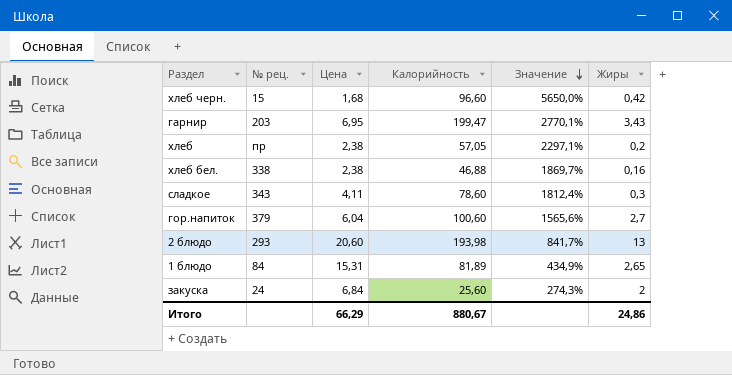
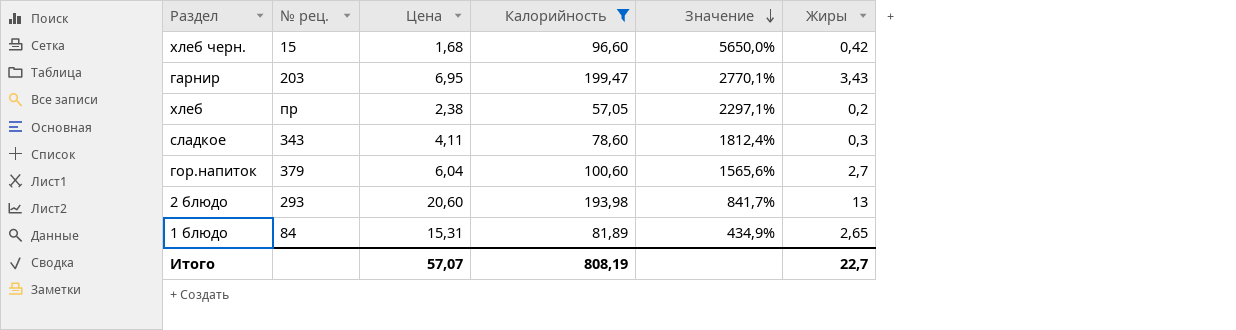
filter: none -> Калорийность >= 57,05
Итого | Цена: 66,29 -> 57,07
Итого | Калорийность: 880,67 -> 808,19
Итого | Жиры: 24,86 -> 22,7

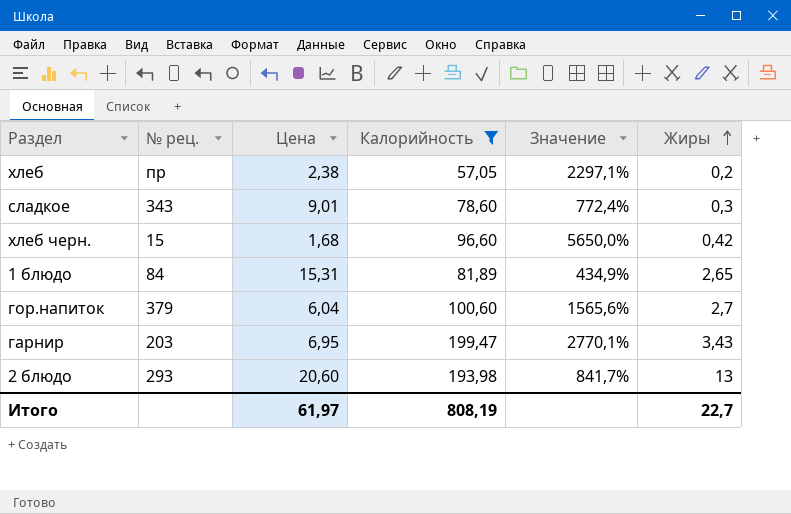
row order: Значение descending -> Жиры ascending
сладкое | Цена: 4,11 -> 9,01
сладкое | Значение: 1812,4% -> 772,4%
Итого | Цена: 57,07 -> 61,97

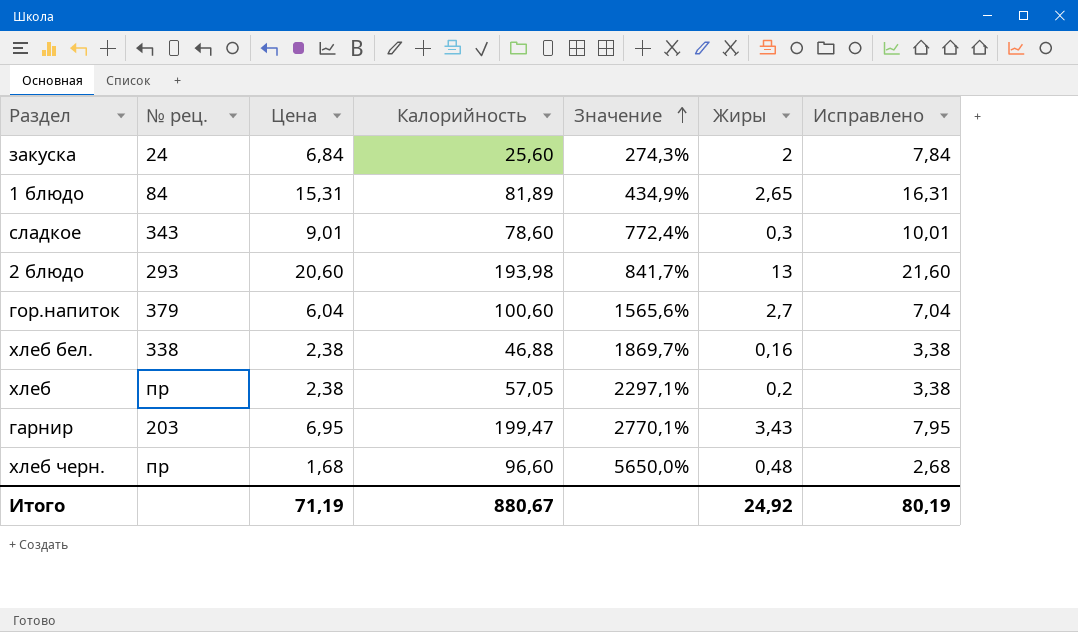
filter: Калорийность >= 57,05 -> none
row order: Жиры ascending -> Значение ascending
column Исправлено | formula: none -> [Цена] + 1
хлеб черн. | № рец.: 15 -> пр
хлеб черн. | Жиры: 0,42 -> 0,48
Итого | Цена: 61,97 -> 71,19
Итого | Калорийность: 808,19 -> 880,67
Итого | Жиры: 22,7 -> 24,92

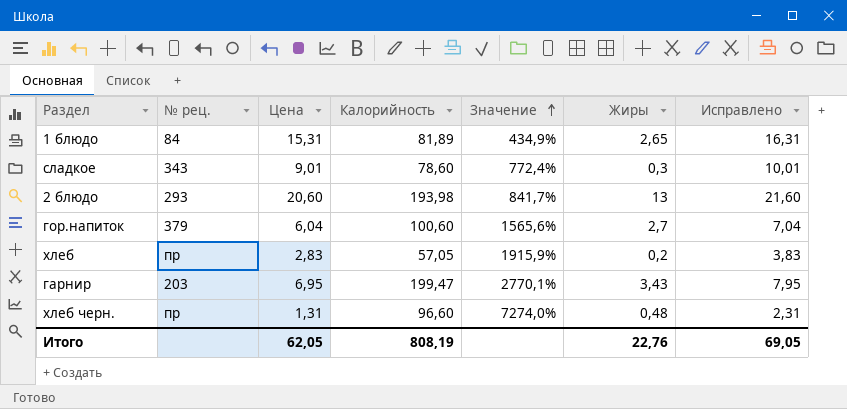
row закуска: 24 | 6,84 | 25,60 | 274,3% | 2 | 7,84 -> none
row хлеб бел.: 338 | 2,38 | 46,88 | 1869,7% | 0,16 | 3,38 -> none
хлеб | Цена: 2,38 -> 2,83
хлеб | Значение: 2297,1% -> 1915,9%
хлеб | Исправлено: 3,38 -> 3,83
хлеб черн. | Цена: 1,68 -> 1,31
хлеб черн. | Значение: 5650,0% -> 7274,0%
хлеб черн. | Исправлено: 2,68 -> 2,31
Итого | Цена: 71,19 -> 62,05
Итого | Калорийность: 880,67 -> 808,19
Итого | Жиры: 24,92 -> 22,76
Итого | Исправлено: 80,19 -> 69,05

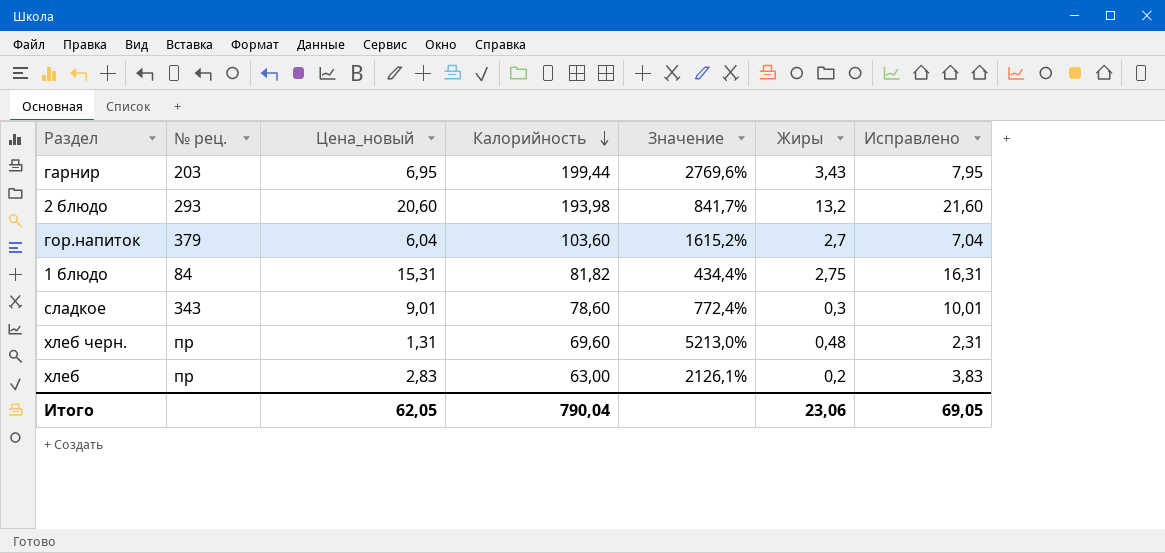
row order: Значение ascending -> Калорийность descending
column name: Цена -> Цена_новый
гарнир | Калорийность: 199,47 -> 199,44
гарнир | Значение: 2770,1% -> 2769,6%
2 блюдо | Жиры: 13 -> 13,2
гор.напиток | Калорийность: 100,60 -> 103,60
гор.напиток | Значение: 1565,6% -> 1615,2%
1 блюдо | Калорийность: 81,89 -> 81,82
1 блюдо | Значение: 434,9% -> 434,4%
1 блюдо | Жиры: 2,65 -> 2,75
хлеб черн. | Калорийность: 96,60 -> 69,60
хлеб черн. | Значение: 7274,0% -> 5213,0%
хлеб | Калорийность: 57,05 -> 63,00
хлеб | Значение: 1915,9% -> 2126,1%
Итого | Калорийность: 808,19 -> 790,04
Итого | Жиры: 22,76 -> 23,06

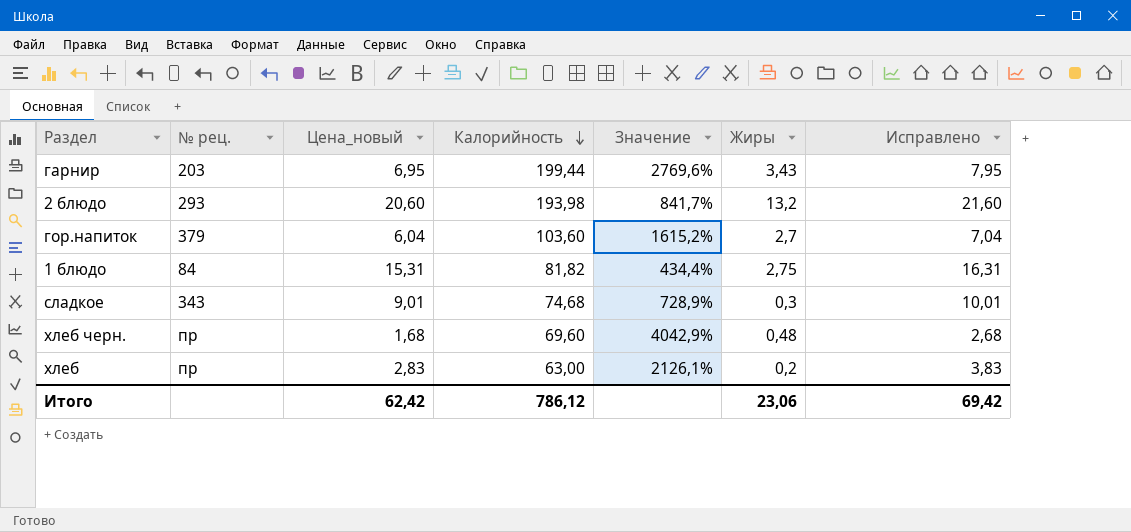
сладкое | Калорийность: 78,60 -> 74,68
сладкое | Значение: 772,4% -> 728,9%
хлеб черн. | Цена_новый: 1,31 -> 1,68
хлеб черн. | Значение: 5213,0% -> 4042,9%
хлеб черн. | Исправлено: 2,31 -> 2,68
Итого | Цена_новый: 62,05 -> 62,42
Итого | Калорийность: 790,04 -> 786,12
Итого | Исправлено: 69,05 -> 69,42

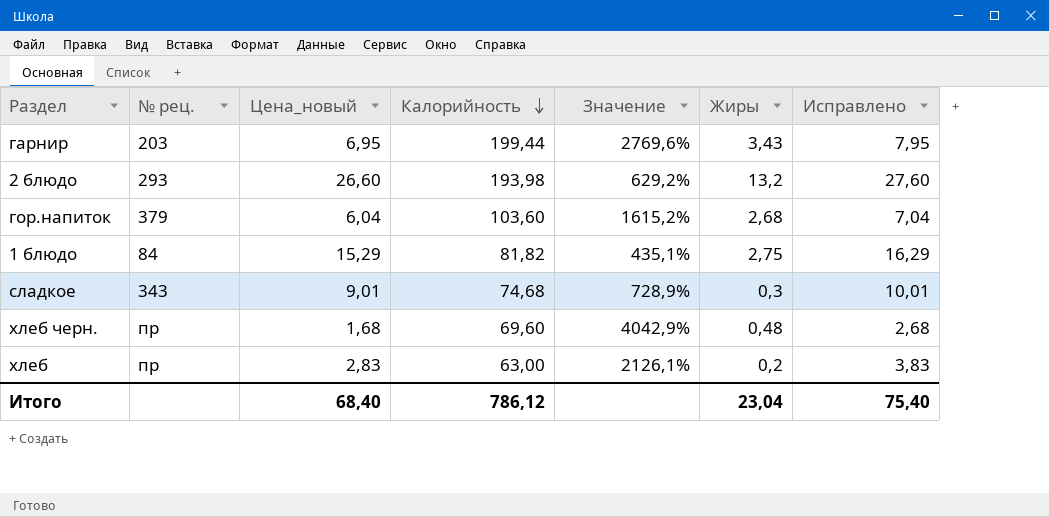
2 блюдо | Цена_новый: 20,60 -> 26,60
2 блюдо | Значение: 841,7% -> 629,2%
2 блюдо | Исправлено: 21,60 -> 27,60
гор.напиток | Жиры: 2,7 -> 2,68
1 блюдо | Цена_новый: 15,31 -> 15,29
1 блюдо | Значение: 434,4% -> 435,1%
1 блюдо | Исправлено: 16,31 -> 16,29
Итого | Цена_новый: 62,42 -> 68,40
Итого | Жиры: 23,06 -> 23,04
Итого | Исправлено: 69,42 -> 75,40

